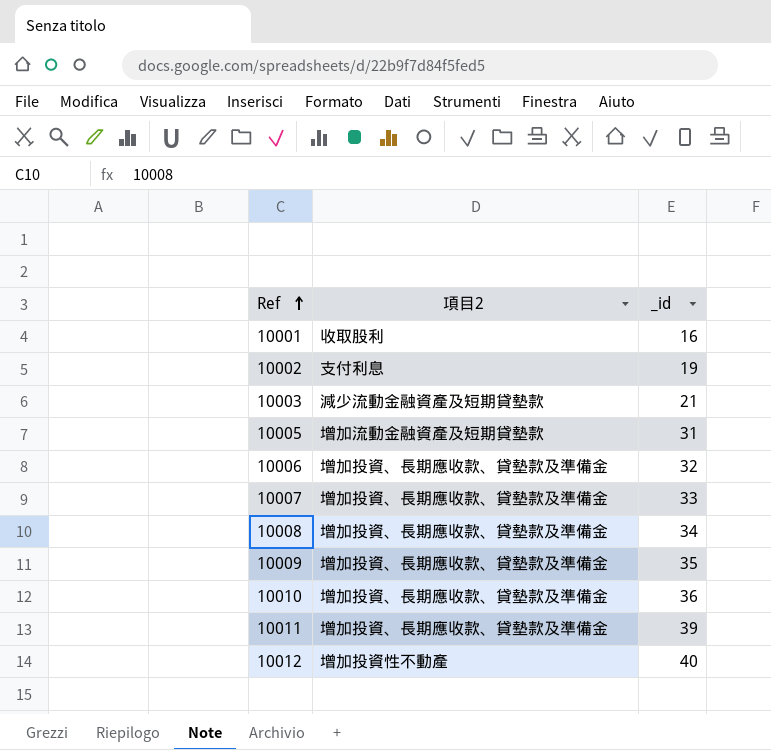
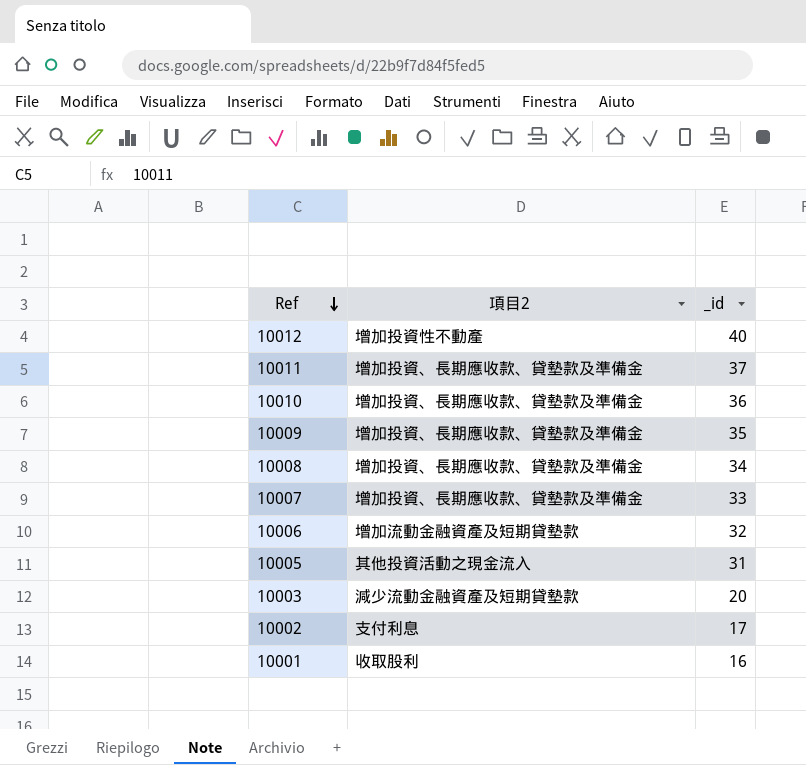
row order: Ref ascending -> Ref descending
10011 | _id: 39 -> 37
10006 | 項目2: 增加投資、長期應收款、貸墊款及準備金 -> 增加流動金融資產及短期貸墊款
10005 | 項目2: 增加流動金融資產及短期貸墊款 -> 其他投資活動之現金流入
10003 | _id: 21 -> 20
10002 | _id: 19 -> 17

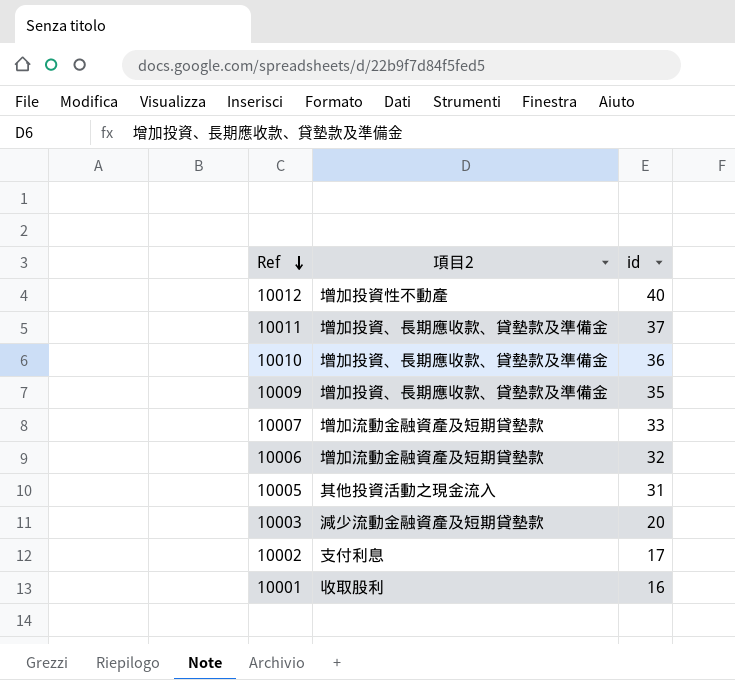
column name: _id -> id
row 10008: 增加投資、長期應收款、貸墊款及準備金 | 34 -> none
10007 | 項目2: 增加投資、長期應收款、貸墊款及準備金 -> 增加流動金融資產及短期貸墊款

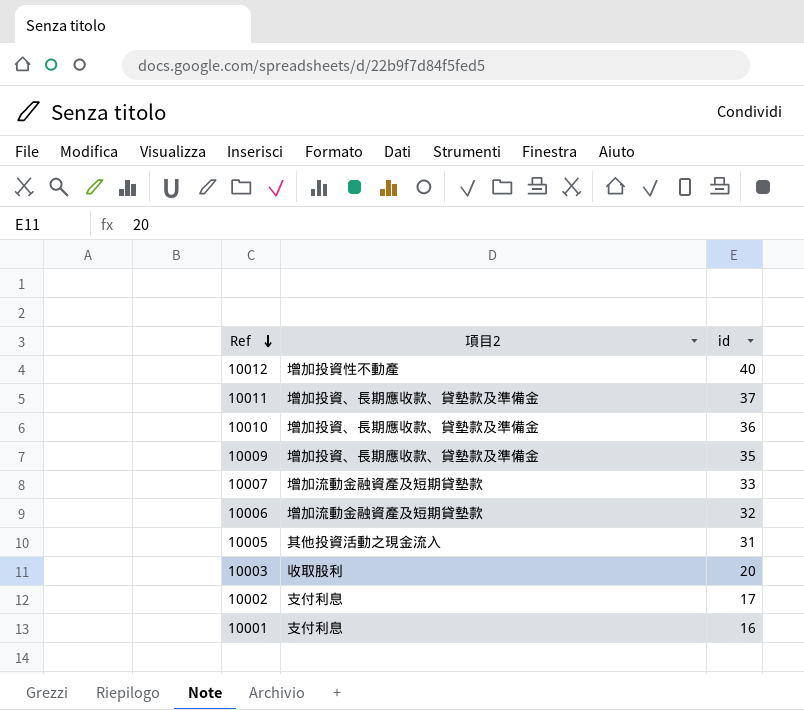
10003 | 項目2: 減少流動金融資產及短期貸墊款 -> 收取股利
10001 | 項目2: 收取股利 -> 支付利息

